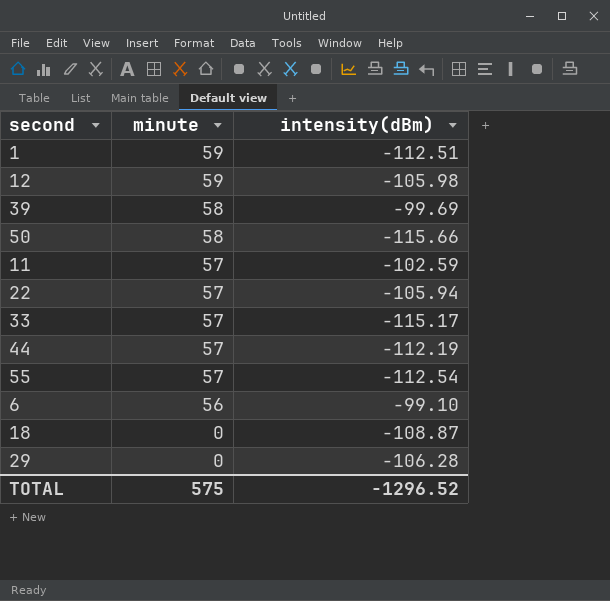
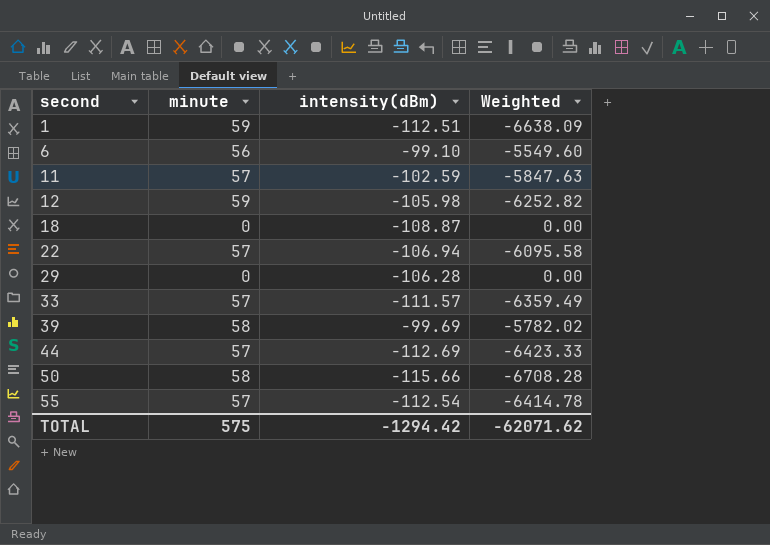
row order: minute descending -> second ascending
column Weighted | formula: none -> [minute] * [intensity(dBm)]
22 | intensity(dBm): -105.94 -> -106.94
33 | intensity(dBm): -115.17 -> -111.57
44 | intensity(dBm): -112.19 -> -112.69
TOTAL | intensity(dBm): -1296.52 -> -1294.42

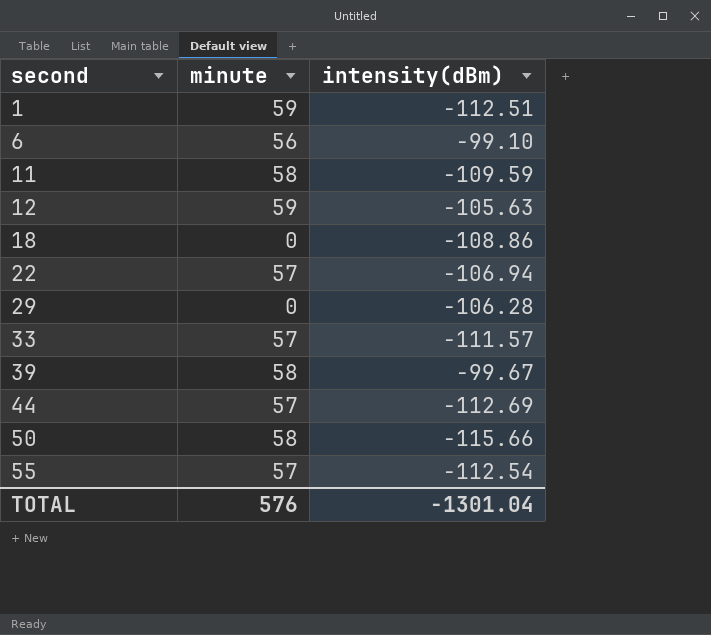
column Weighted | formula: [minute] * [intensity(dBm)] -> none
11 | minute: 57 -> 58
11 | intensity(dBm): -102.59 -> -109.59
12 | intensity(dBm): -105.98 -> -105.63
18 | intensity(dBm): -108.87 -> -108.86
39 | intensity(dBm): -99.69 -> -99.67
TOTAL | minute: 575 -> 576
TOTAL | intensity(dBm): -1294.42 -> -1301.04

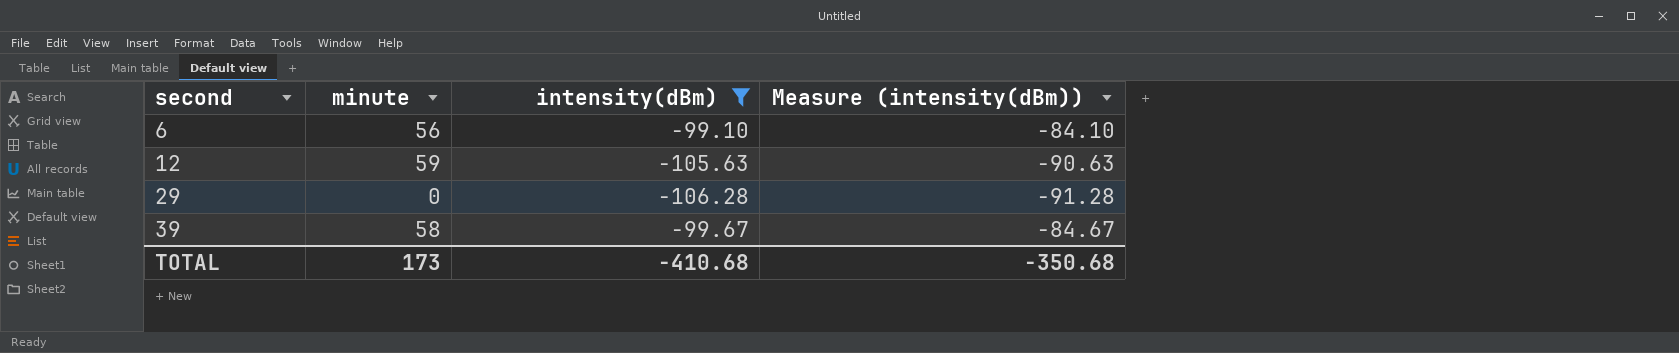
filter: none -> intensity(dBm) >= -106.28
column Measure (intensity(dBm)) | formula: none -> [intensity(dBm)] + 15
TOTAL | minute: 576 -> 173
TOTAL | intensity(dBm): -1301.04 -> -410.68

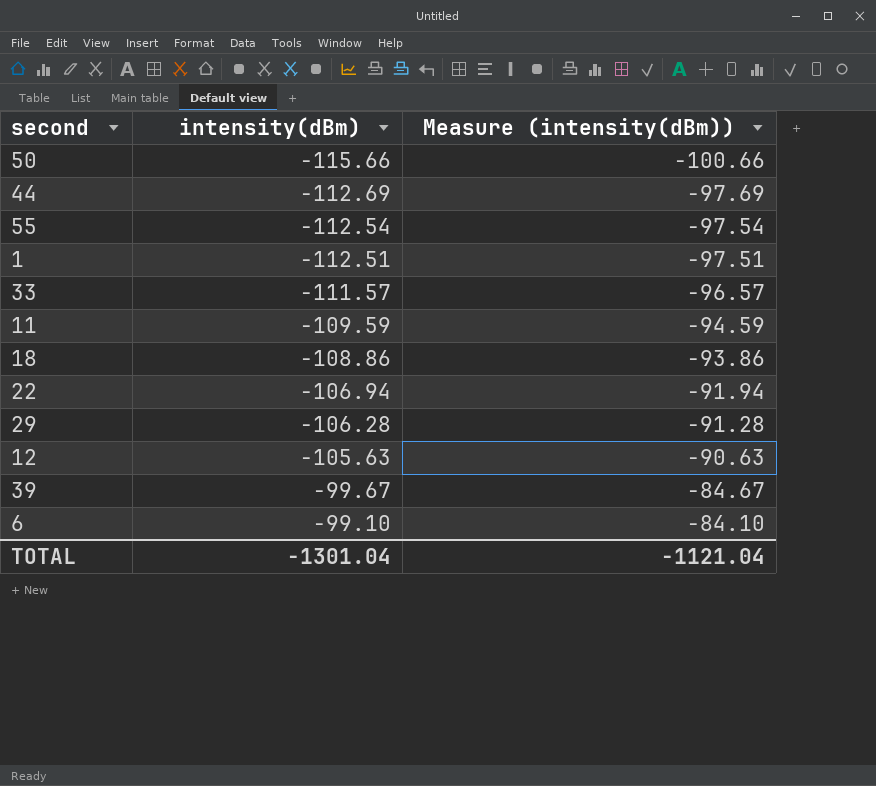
filter: intensity(dBm) >= -106.28 -> none
row order: second ascending -> intensity(dBm) ascending
column minute | position: 2 -> none
TOTAL | intensity(dBm): -410.68 -> -1301.04
TOTAL | Measure (intensity(dBm)): -350.68 -> -1121.04

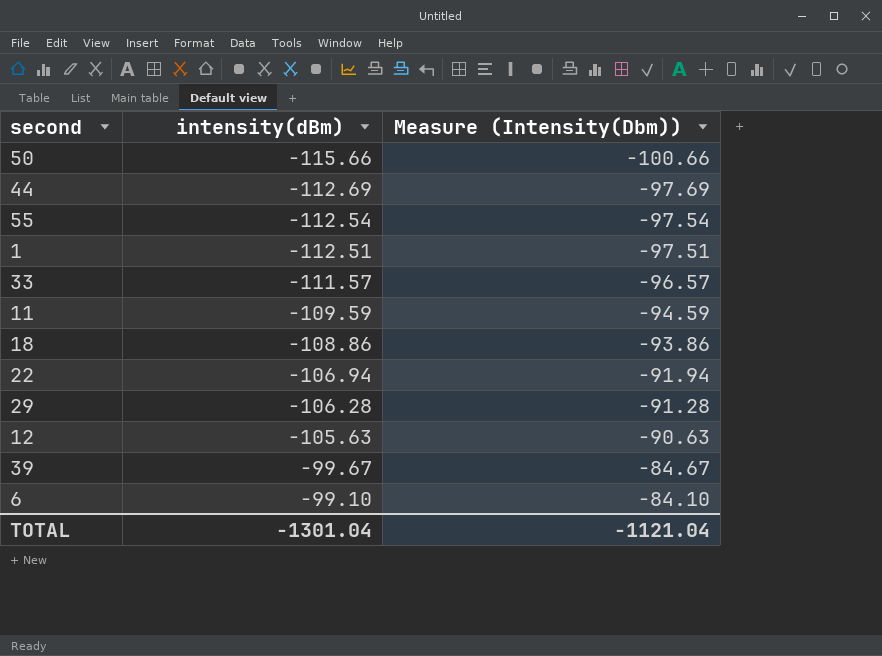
column name: Measure (intensity(dBm)) -> Measure (Intensity(Dbm))

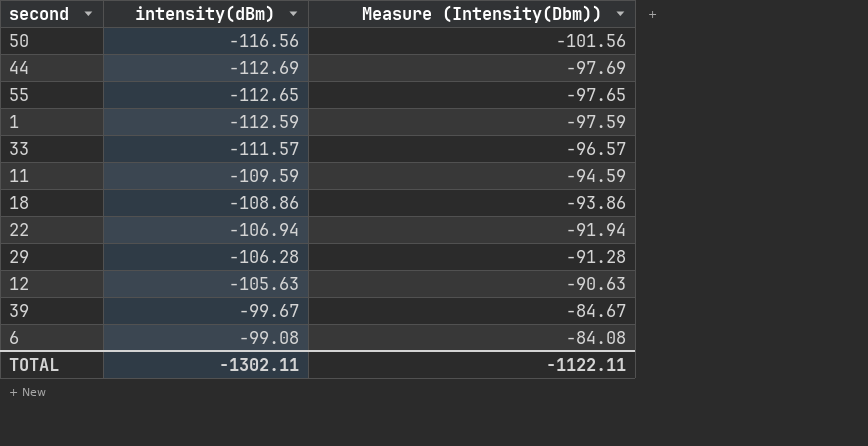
50 | intensity(dBm): -115.66 -> -116.56
50 | Measure (Intensity(Dbm)): -100.66 -> -101.56
55 | intensity(dBm): -112.54 -> -112.65
55 | Measure (Intensity(Dbm)): -97.54 -> -97.65
1 | intensity(dBm): -112.51 -> -112.59
1 | Measure (Intensity(Dbm)): -97.51 -> -97.59
6 | intensity(dBm): -99.10 -> -99.08
6 | Measure (Intensity(Dbm)): -84.10 -> -84.08
TOTAL | intensity(dBm): -1301.04 -> -1302.11
TOTAL | Measure (Intensity(Dbm)): -1121.04 -> -1122.11

